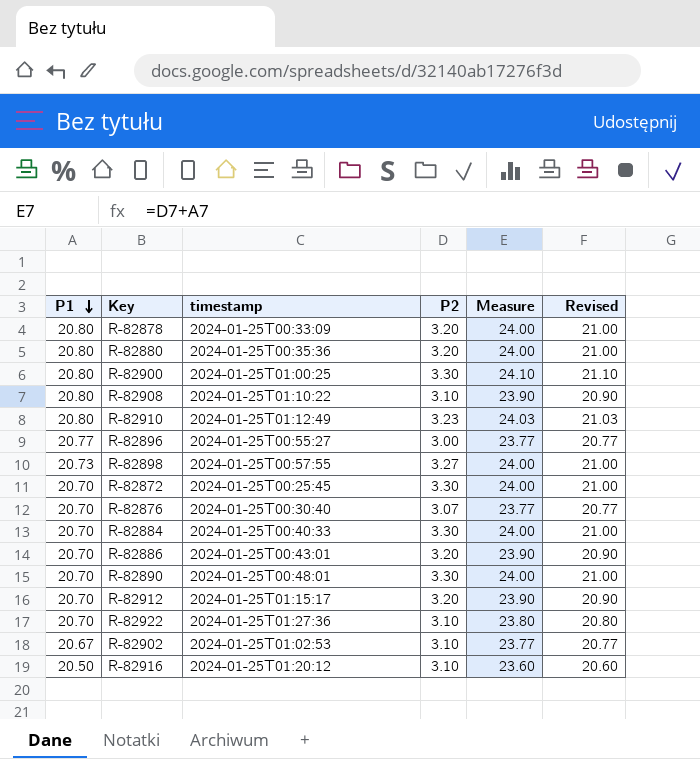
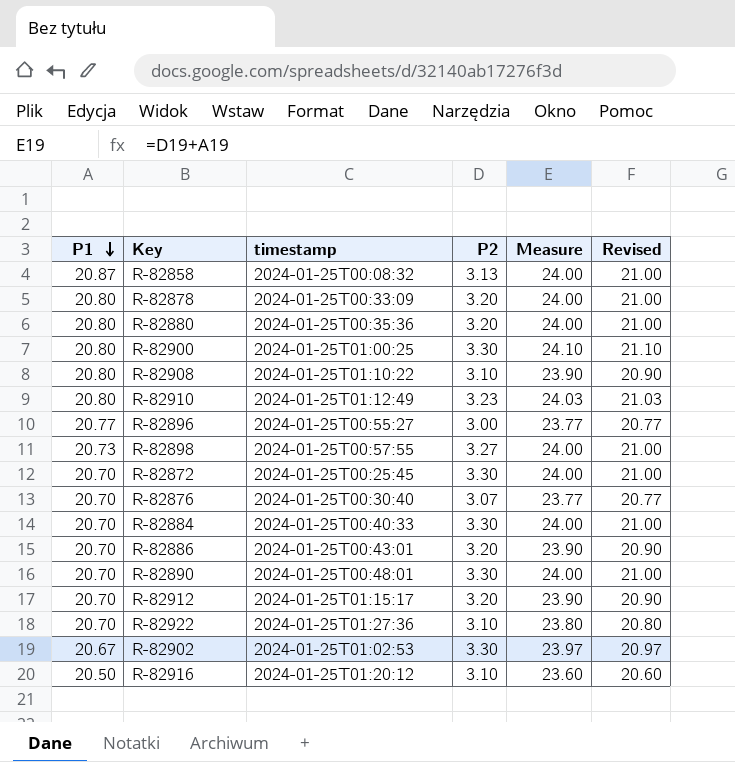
row R-82858: none -> 20.87 | 2024-01-25T00:08:32 | 3.13 | 24.00 | 21.00
R-82902 | P2: 3.10 -> 3.30
R-82902 | Measure: 23.77 -> 23.97
R-82902 | Revised: 20.77 -> 20.97

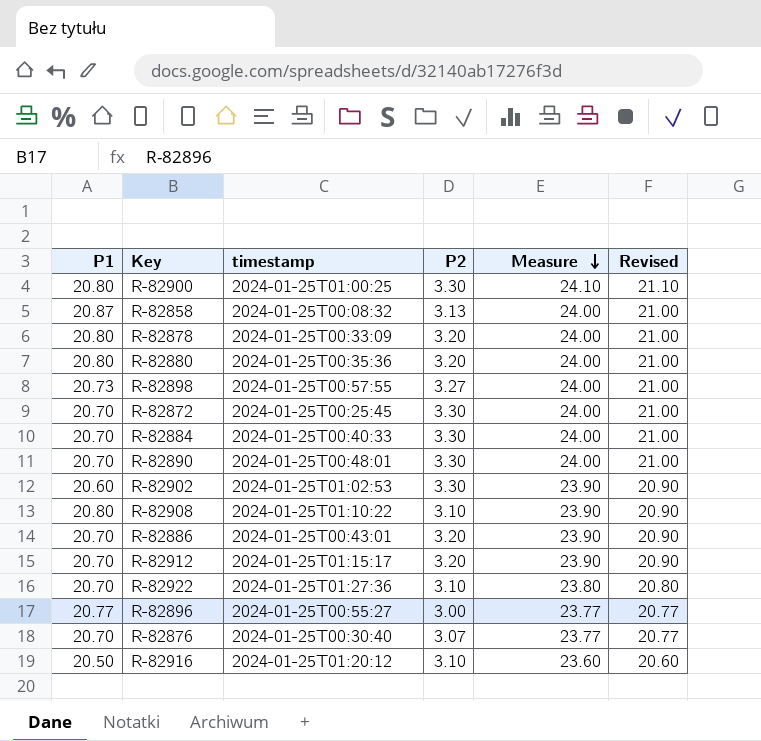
row order: P1 descending -> Measure descending
row R-82910: 20.80 | 2024-01-25T01:12:49 | 3.23 | 24.03 | 21.03 -> none
R-82902 | P1: 20.67 -> 20.60
R-82902 | Measure: 23.97 -> 23.90
R-82902 | Revised: 20.97 -> 20.90

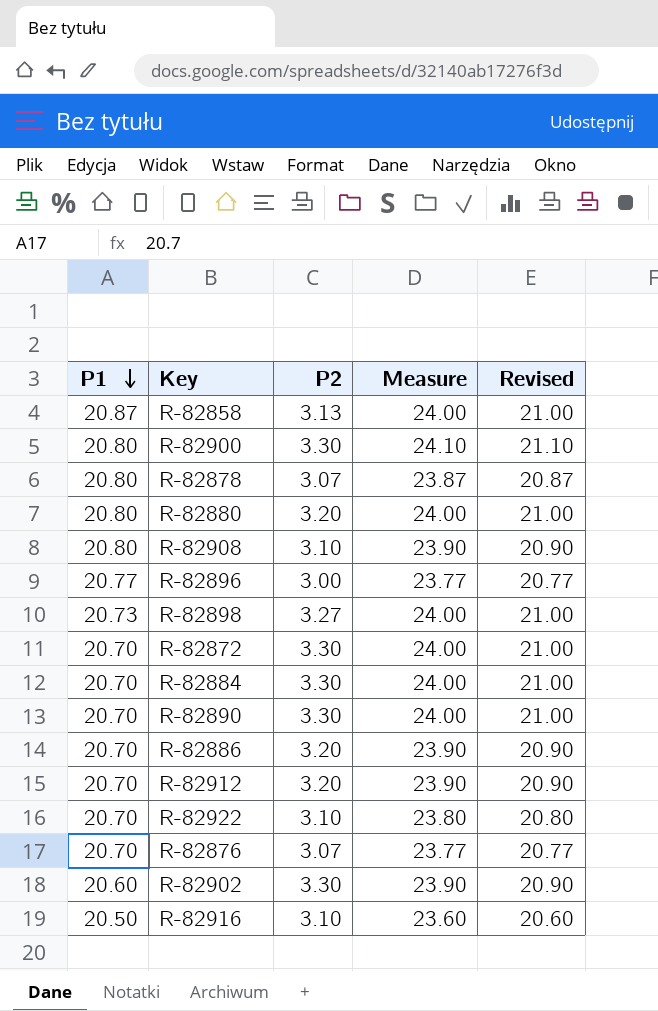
row order: Measure descending -> P1 descending
column timestamp | position: 3 -> none
R-82878 | P2: 3.20 -> 3.07
R-82878 | Measure: 24.00 -> 23.87
R-82878 | Revised: 21.00 -> 20.87

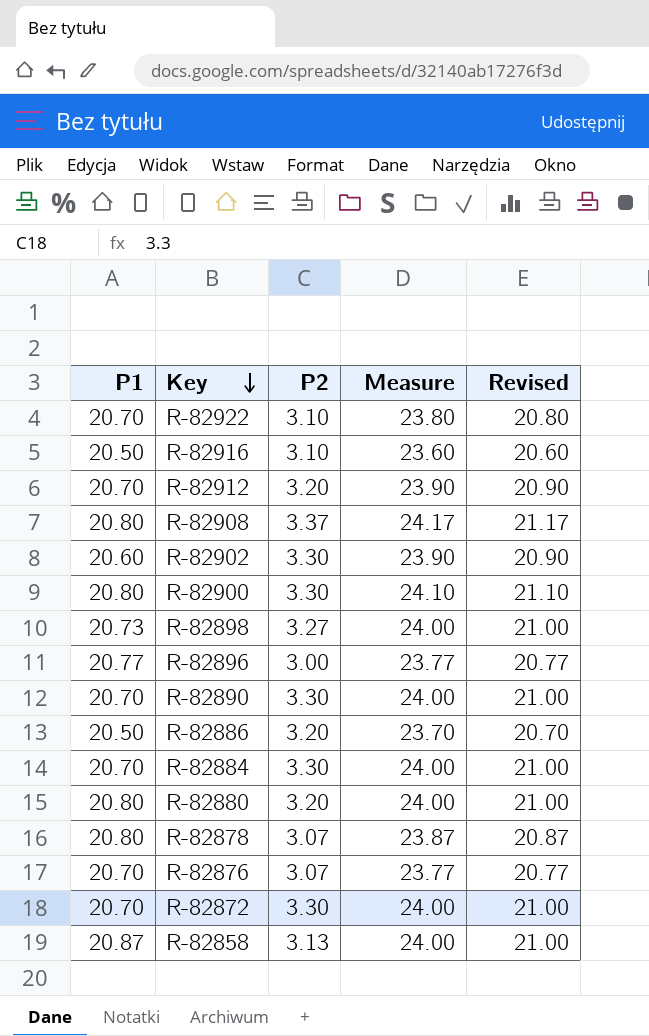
row order: P1 descending -> Key descending
R-82908 | P2: 3.10 -> 3.37
R-82908 | Measure: 23.90 -> 24.17
R-82908 | Revised: 20.90 -> 21.17
R-82886 | P1: 20.70 -> 20.50
R-82886 | Measure: 23.90 -> 23.70
R-82886 | Revised: 20.90 -> 20.70

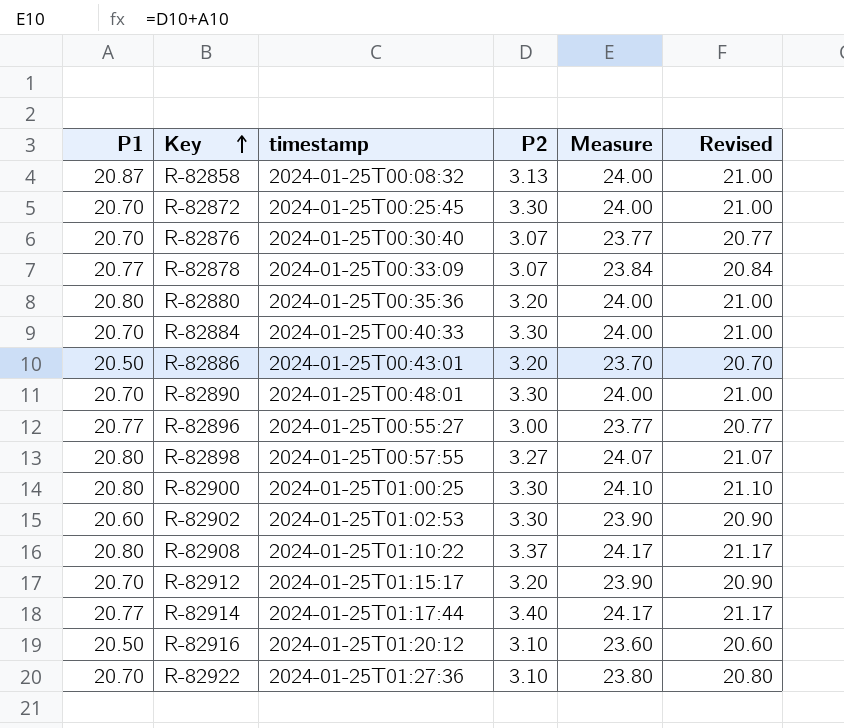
row order: Key descending -> Key ascending
column timestamp | position: none -> 3
R-82878 | P1: 20.80 -> 20.77
R-82878 | Measure: 23.87 -> 23.84
R-82878 | Revised: 20.87 -> 20.84
R-82898 | P1: 20.73 -> 20.80
R-82898 | Measure: 24.00 -> 24.07
R-82898 | Revised: 21.00 -> 21.07
row R-82914: none -> 20.77 | 2024-01-25T01:17:44 | 3.40 | 24.17 | 21.17

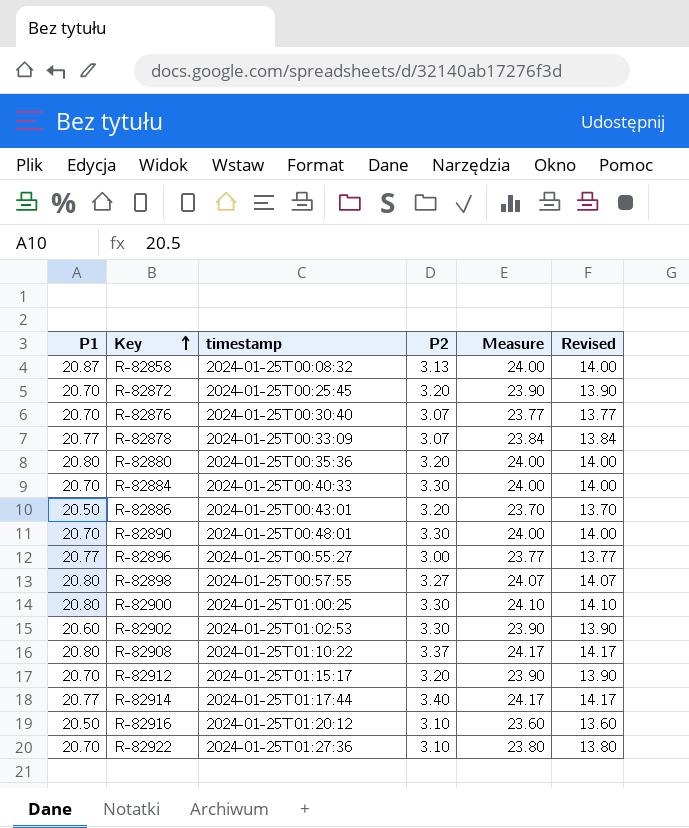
column Revised | formula: [Measure] - 3 -> [Measure] - 10
R-82872 | P2: 3.30 -> 3.20
R-82872 | Measure: 24.00 -> 23.90

